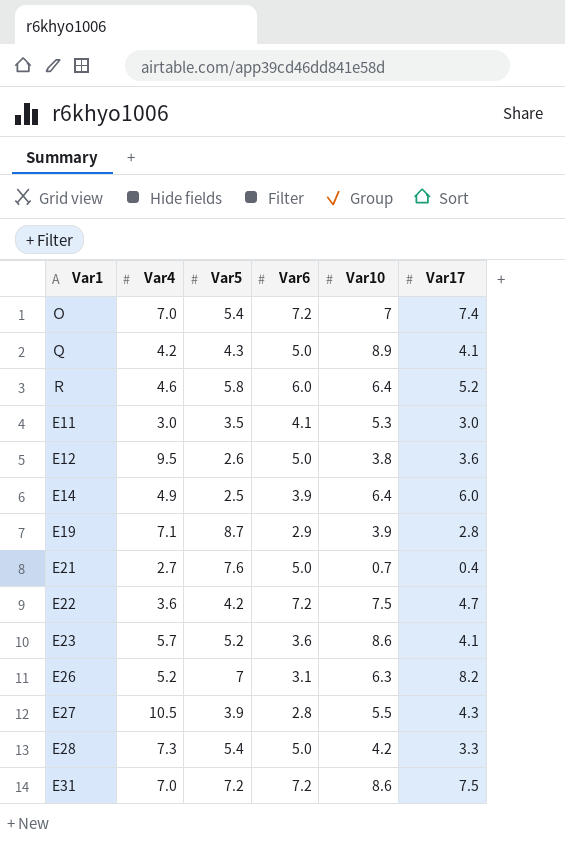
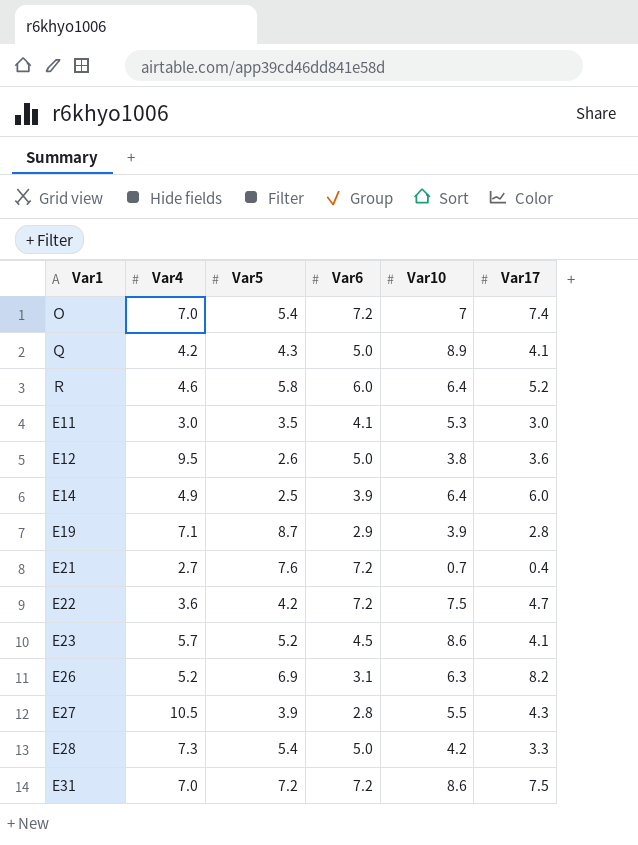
E21 | Var6: 5.0 -> 7.2
E23 | Var6: 3.6 -> 4.5
E26 | Var5: 7 -> 6.9

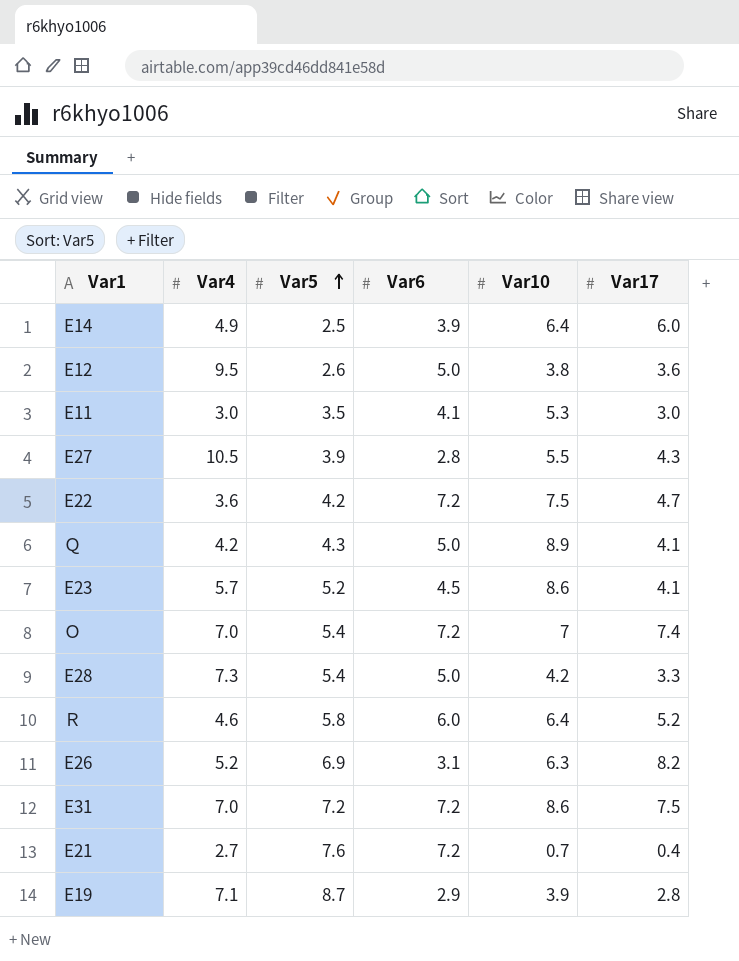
row order: none -> Var5 ascending

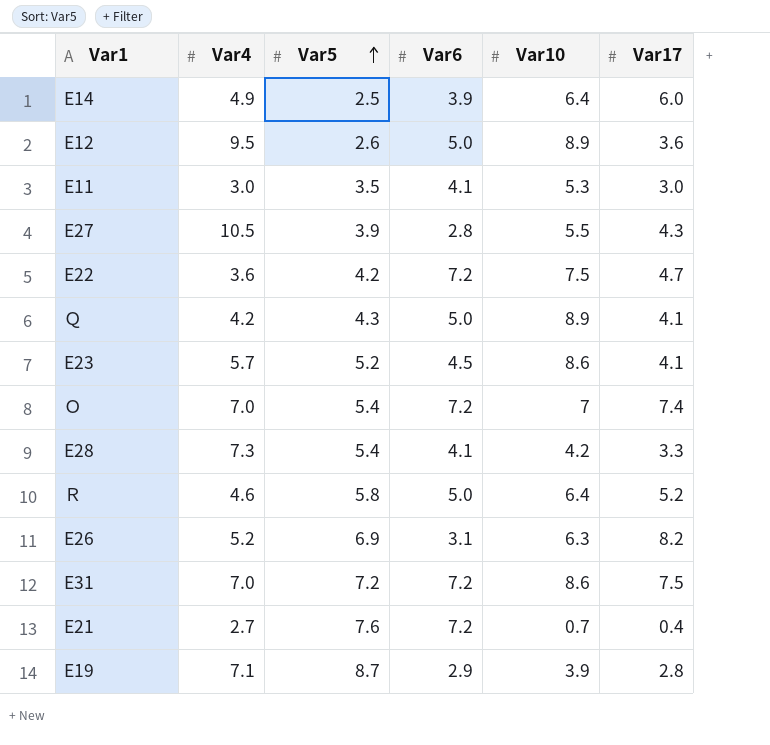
E12 | Var10: 3.8 -> 8.9
E28 | Var6: 5.0 -> 4.1
Ｒ | Var6: 6.0 -> 5.0

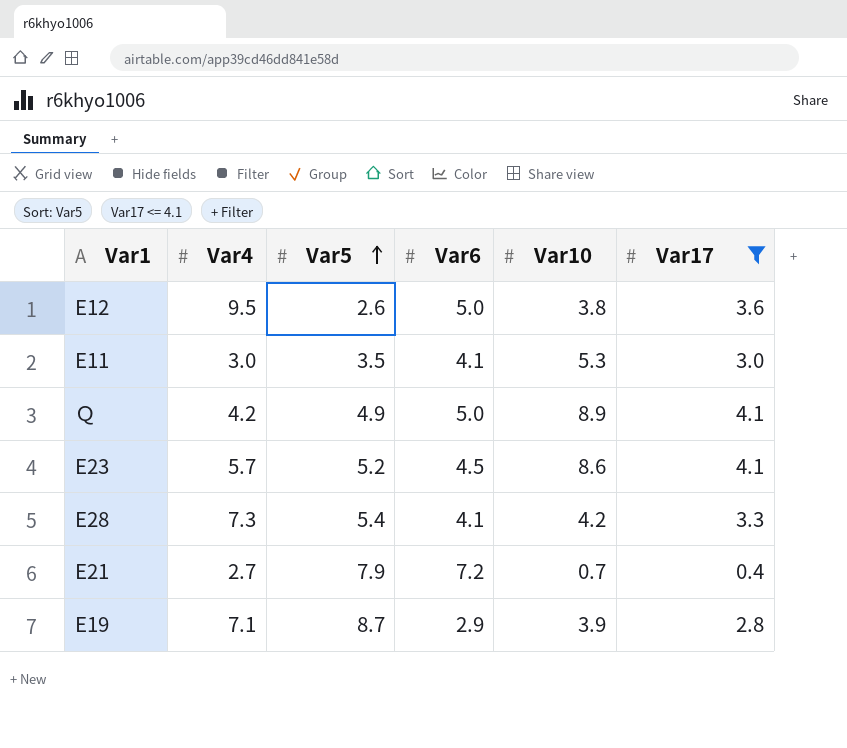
filter: none -> Var17 <= 4.1
E12 | Var10: 8.9 -> 3.8
Ｑ | Var5: 4.3 -> 4.9
E21 | Var5: 7.6 -> 7.9

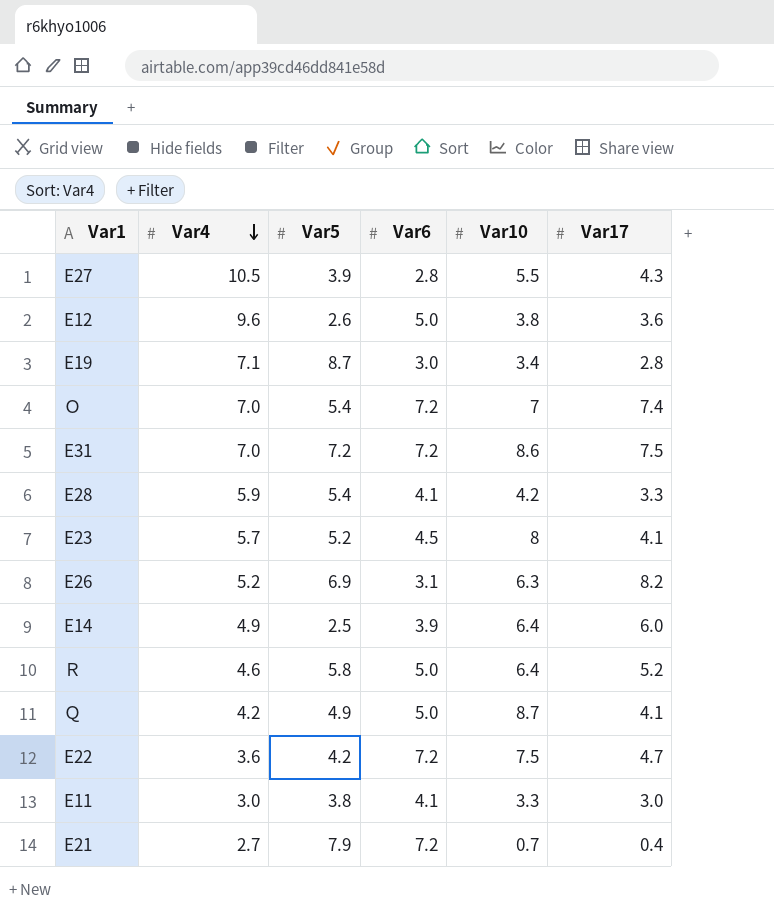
filter: Var17 <= 4.1 -> none
row order: Var5 ascending -> Var4 descending
E12 | Var4: 9.5 -> 9.6
E19 | Var6: 2.9 -> 3.0
E19 | Var10: 3.9 -> 3.4
E28 | Var4: 7.3 -> 5.9
E23 | Var10: 8.6 -> 8
Ｑ | Var10: 8.9 -> 8.7
E11 | Var5: 3.5 -> 3.8
E11 | Var10: 5.3 -> 3.3

